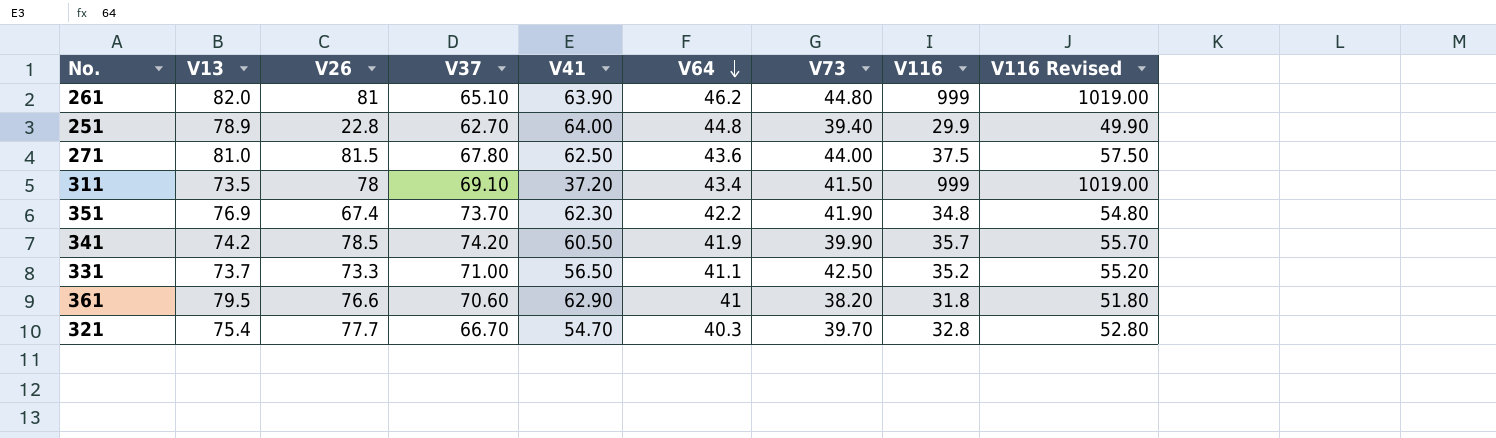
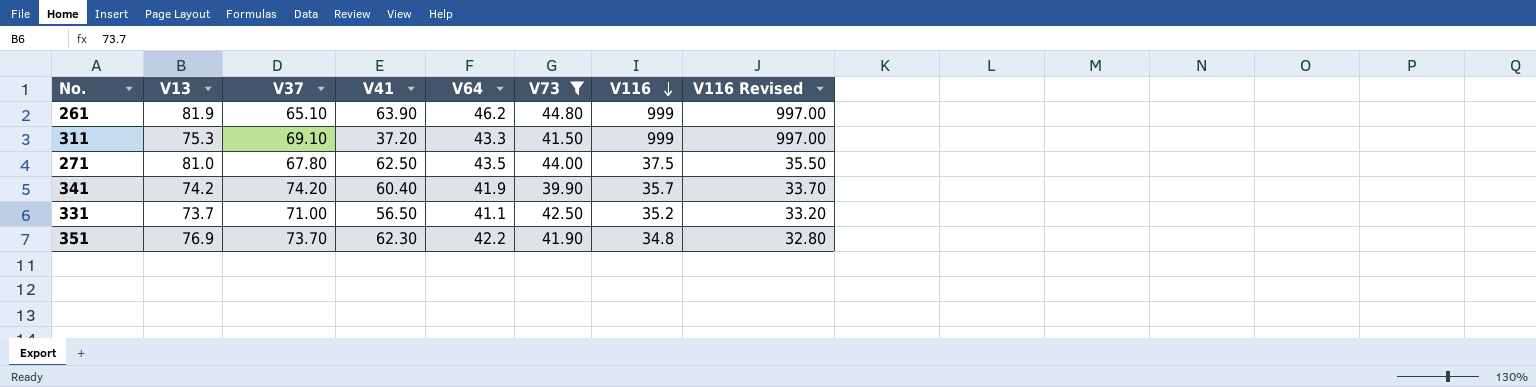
filter: none -> V73 >= 39.90
row order: V64 descending -> V116 descending
column V26 | position: 3 -> none
column V116 Revised | formula: [V116] + 20 -> [V116] - 2
261 | V13: 82.0 -> 81.9
311 | V13: 73.5 -> 75.3
311 | V64: 43.4 -> 43.3
271 | V64: 43.6 -> 43.5
341 | V41: 60.50 -> 60.40

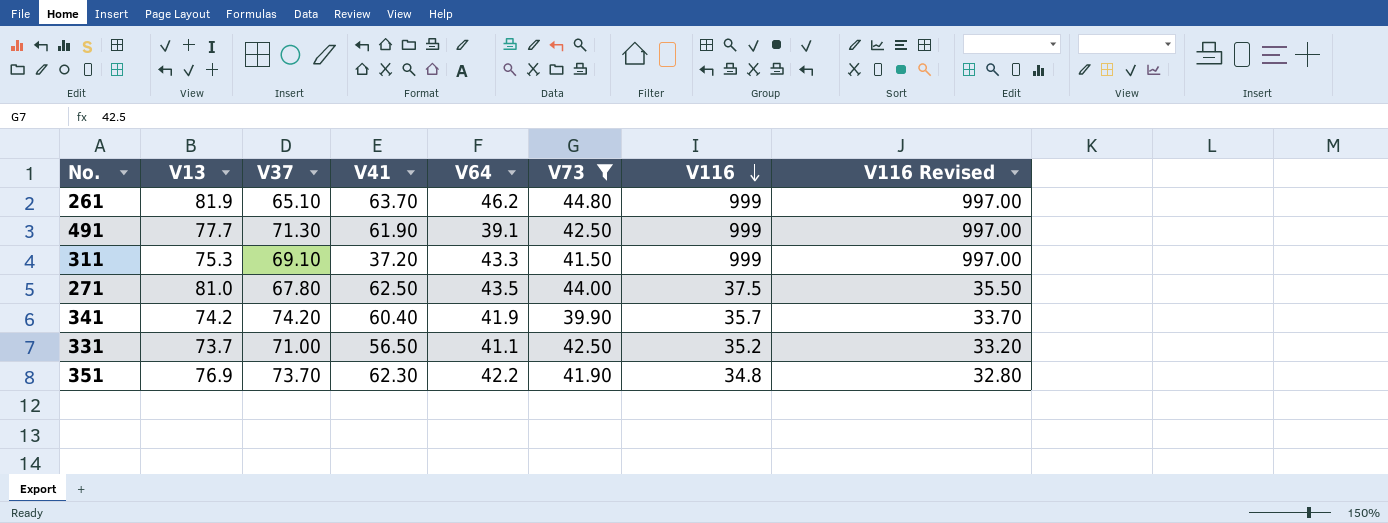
261 | V41: 63.90 -> 63.70
row 491: none -> 77.7 | 71.30 | 61.90 | 39.1 | 42.50 | 999 | 997.00

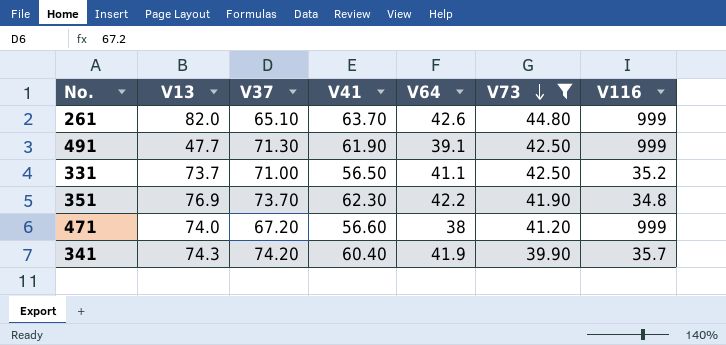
row order: V116 descending -> V73 descending
column V116 Revised | formula: [V116] - 2 -> none
row 311: 75.3 | 69.10 | 37.20 | 43.3 | 41.50 | 999 | 997.00 -> none
row 271: 81.0 | 67.80 | 62.50 | 43.5 | 44.00 | 37.5 | 35.50 -> none
261 | V13: 81.9 -> 82.0
261 | V64: 46.2 -> 42.6
491 | V13: 77.7 -> 47.7
row 471: none -> 74.0 | 67.20 | 56.60 | 38 | 41.20 | 999
341 | V13: 74.2 -> 74.3

